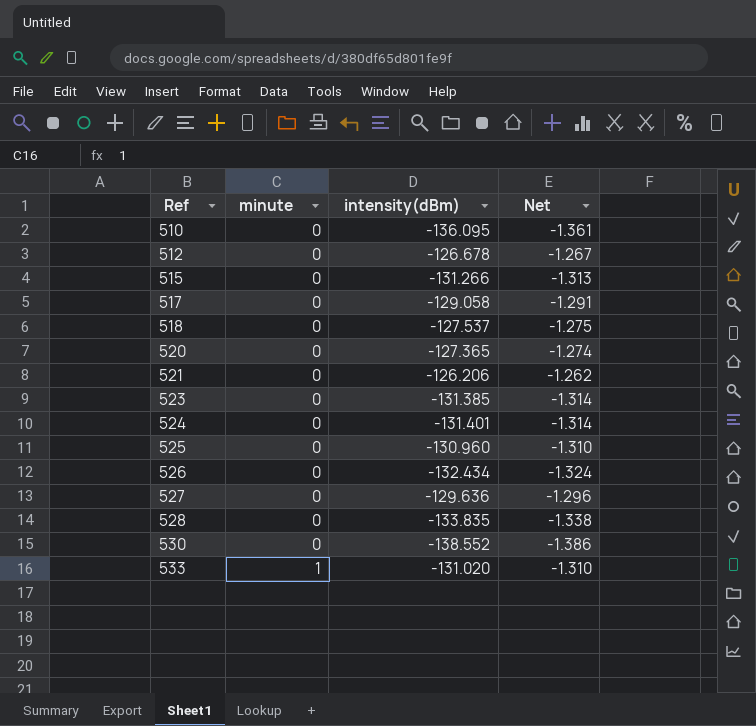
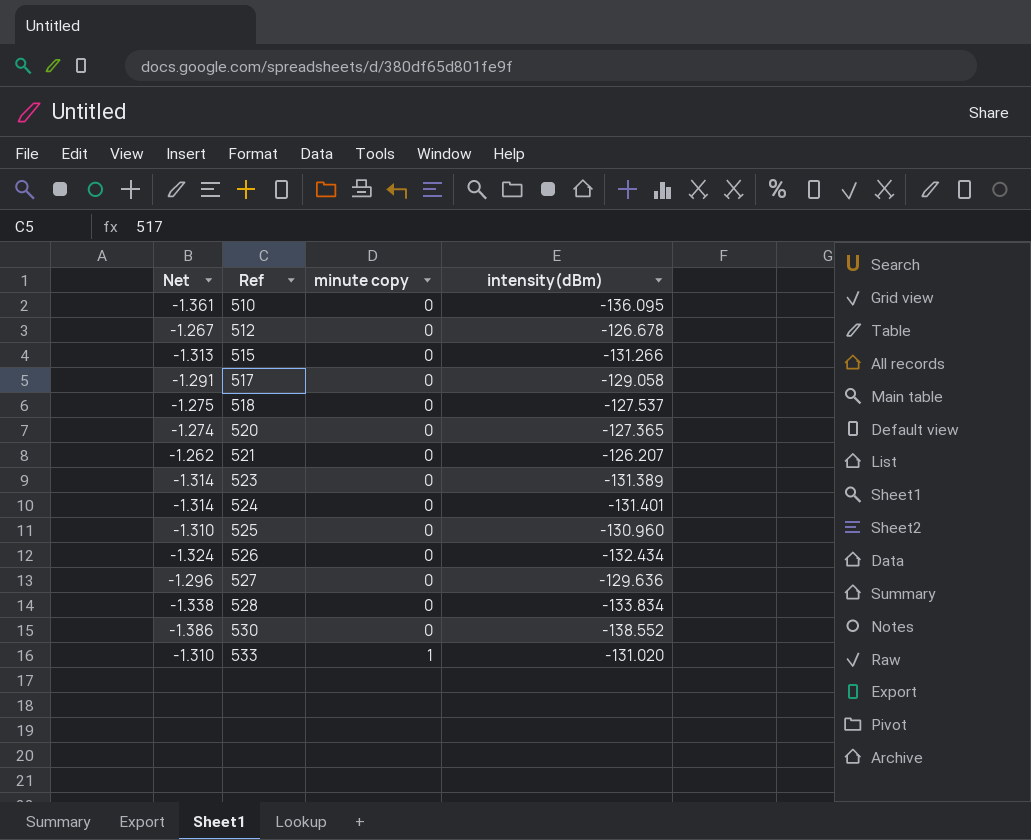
column Net | position: 4 -> 1
column name: minute -> minute copy
521 | intensity(dBm): -126.206 -> -126.207
523 | intensity(dBm): -131.385 -> -131.389
528 | intensity(dBm): -133.835 -> -133.834

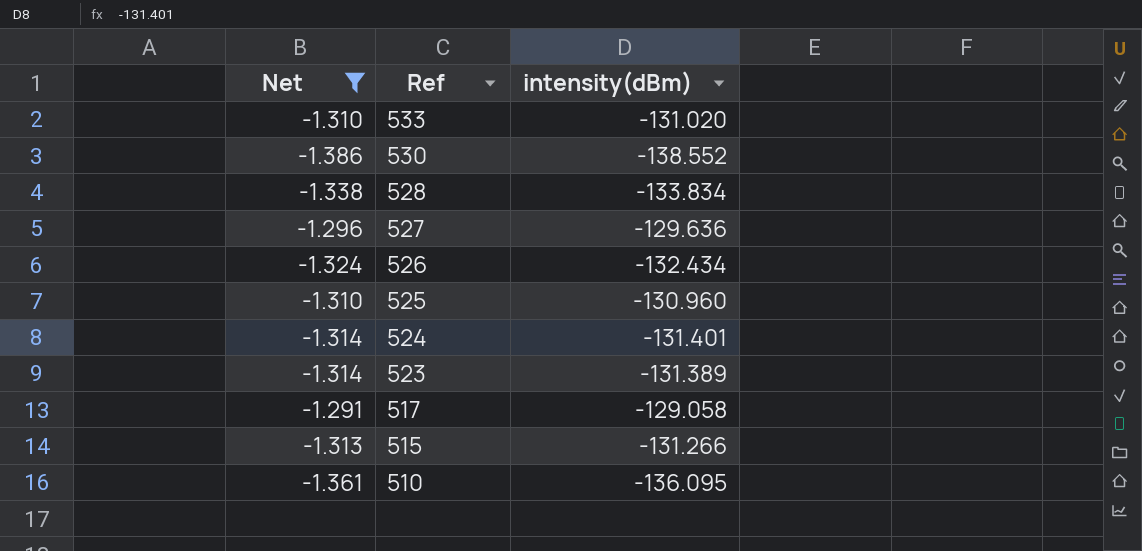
filter: none -> Net <= -1.291
row order: Ref ascending -> Ref descending
column minute copy | position: 3 -> none

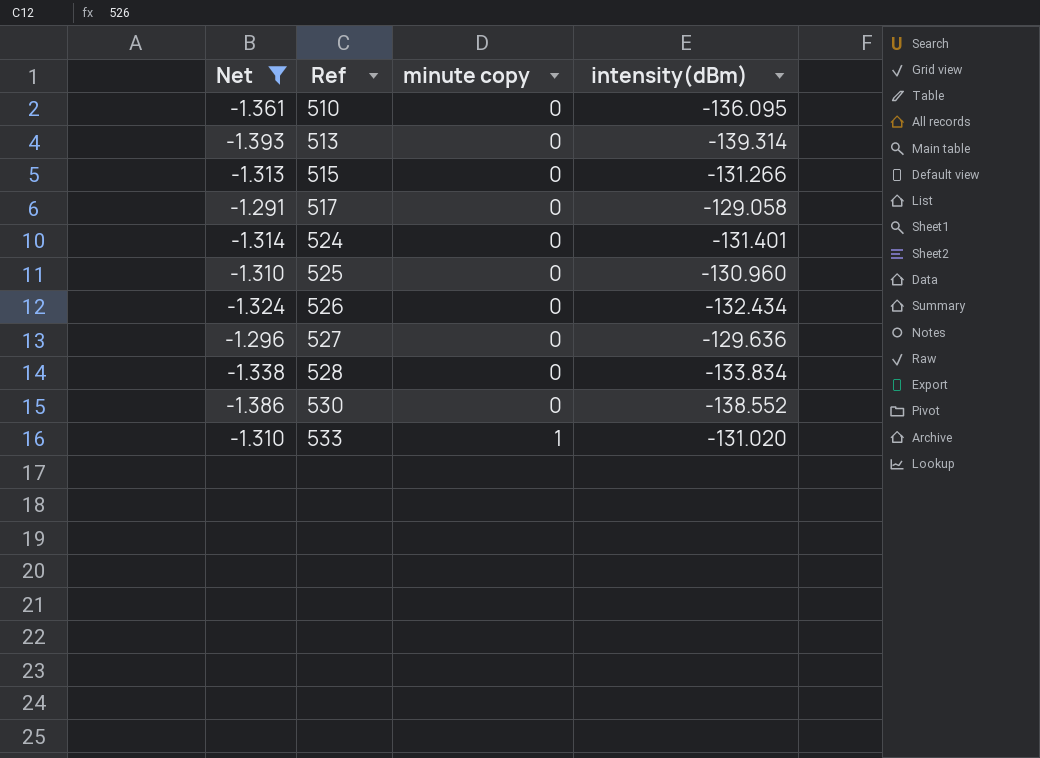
row order: Ref descending -> Ref ascending
column minute copy | position: none -> 3
row 523: -1.314 | -131.389 -> none
row 513: none -> -1.393 | 0 | -139.314

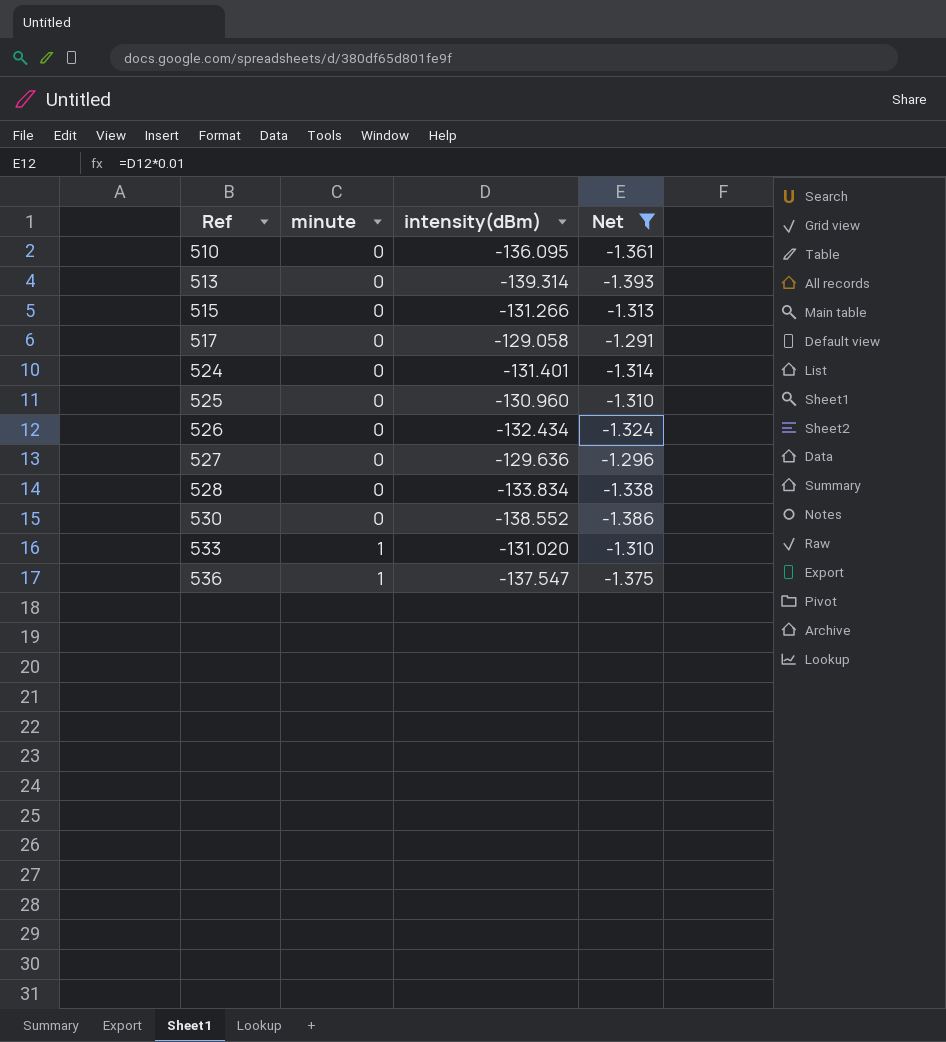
column name: minute copy -> minute
column Net | position: 1 -> 4
row 536: none -> 1 | -137.547 | -1.375

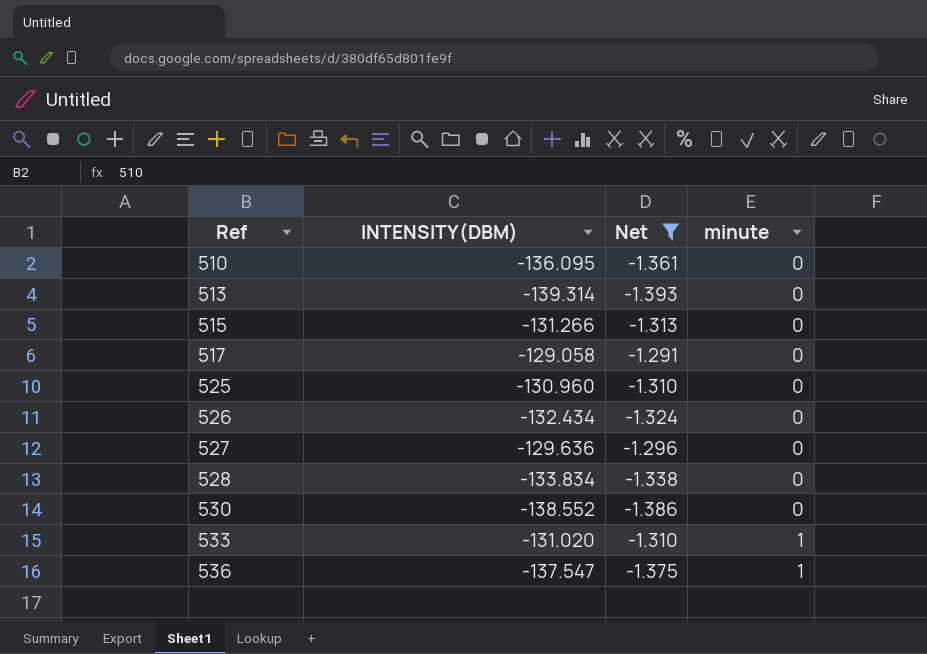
column name: intensity(dBm) -> INTENSITY(DBM)
column minute | position: 2 -> 4
row 524: 0 | -131.401 | -1.314 -> none

